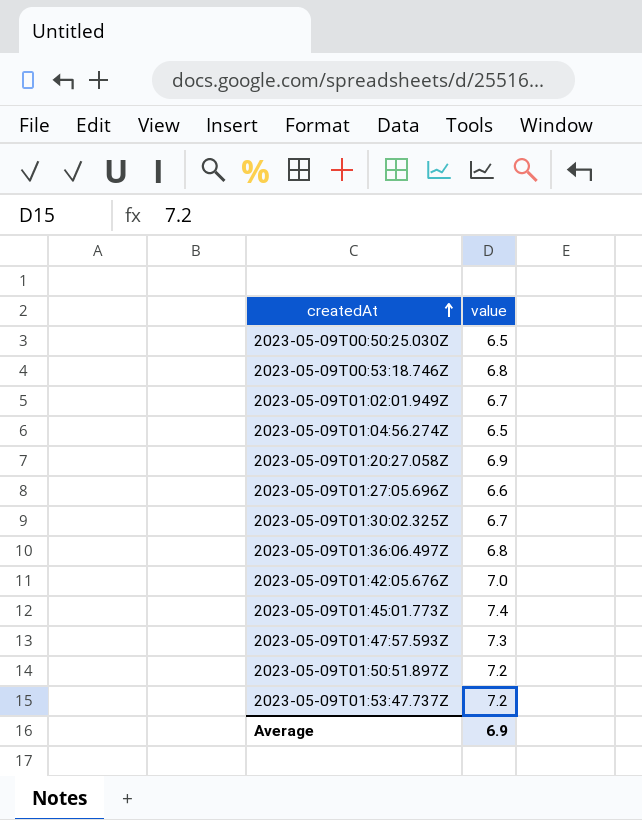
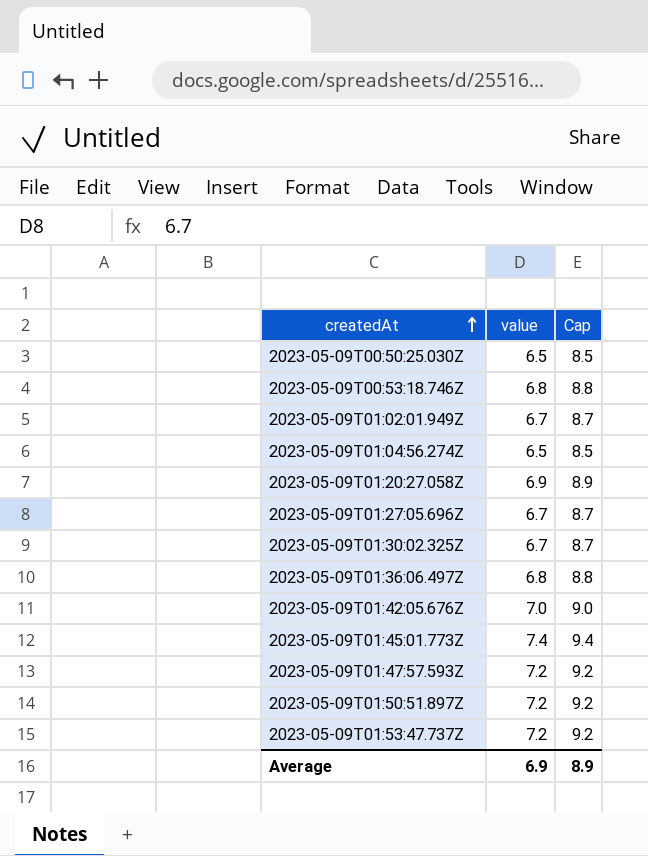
column Cap | formula: none -> [value] + 2
2023-05-09T01:27:05.696Z | value: 6.6 -> 6.7
2023-05-09T01:47:57.593Z | value: 7.3 -> 7.2

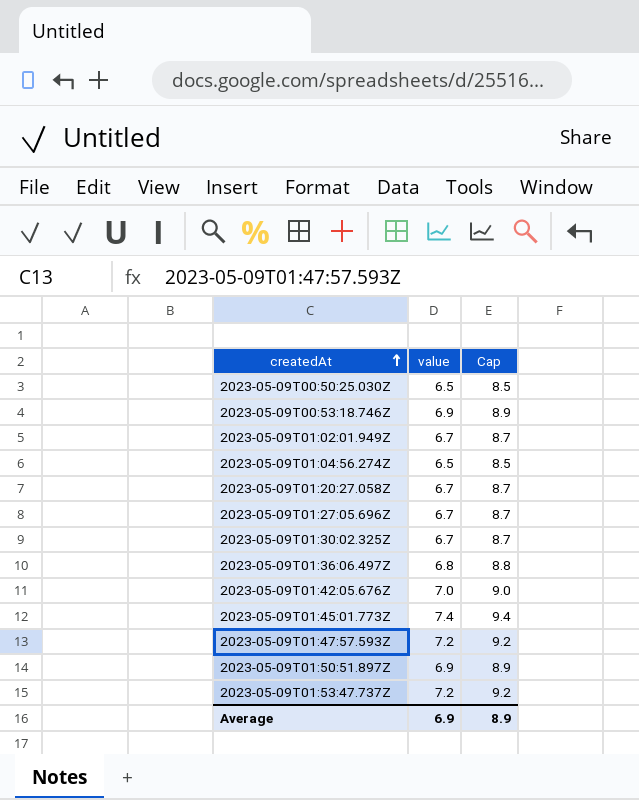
2023-05-09T00:53:18.746Z | value: 6.8 -> 6.9
2023-05-09T00:53:18.746Z | Cap: 8.8 -> 8.9
2023-05-09T01:20:27.058Z | value: 6.9 -> 6.7
2023-05-09T01:20:27.058Z | Cap: 8.9 -> 8.7
2023-05-09T01:50:51.897Z | value: 7.2 -> 6.9
2023-05-09T01:50:51.897Z | Cap: 9.2 -> 8.9

